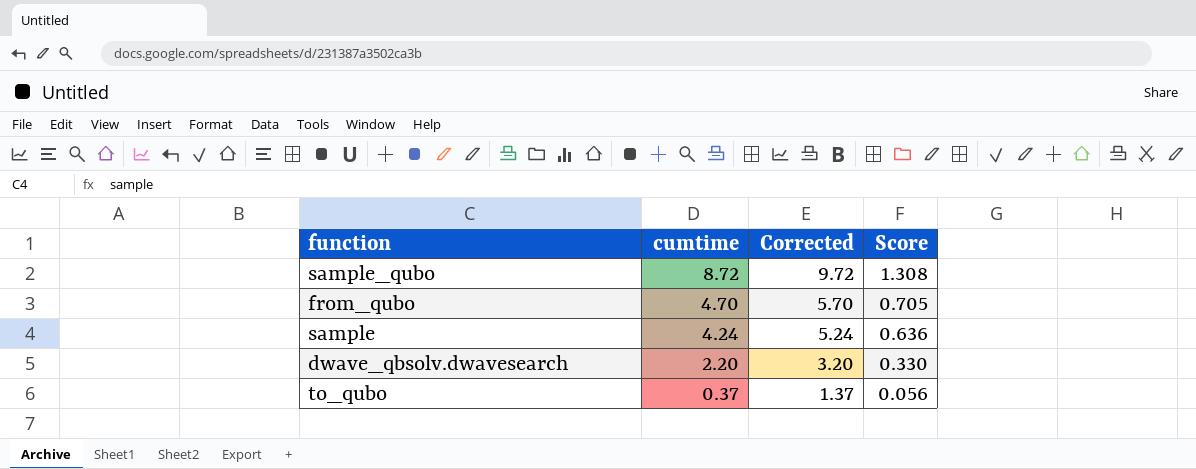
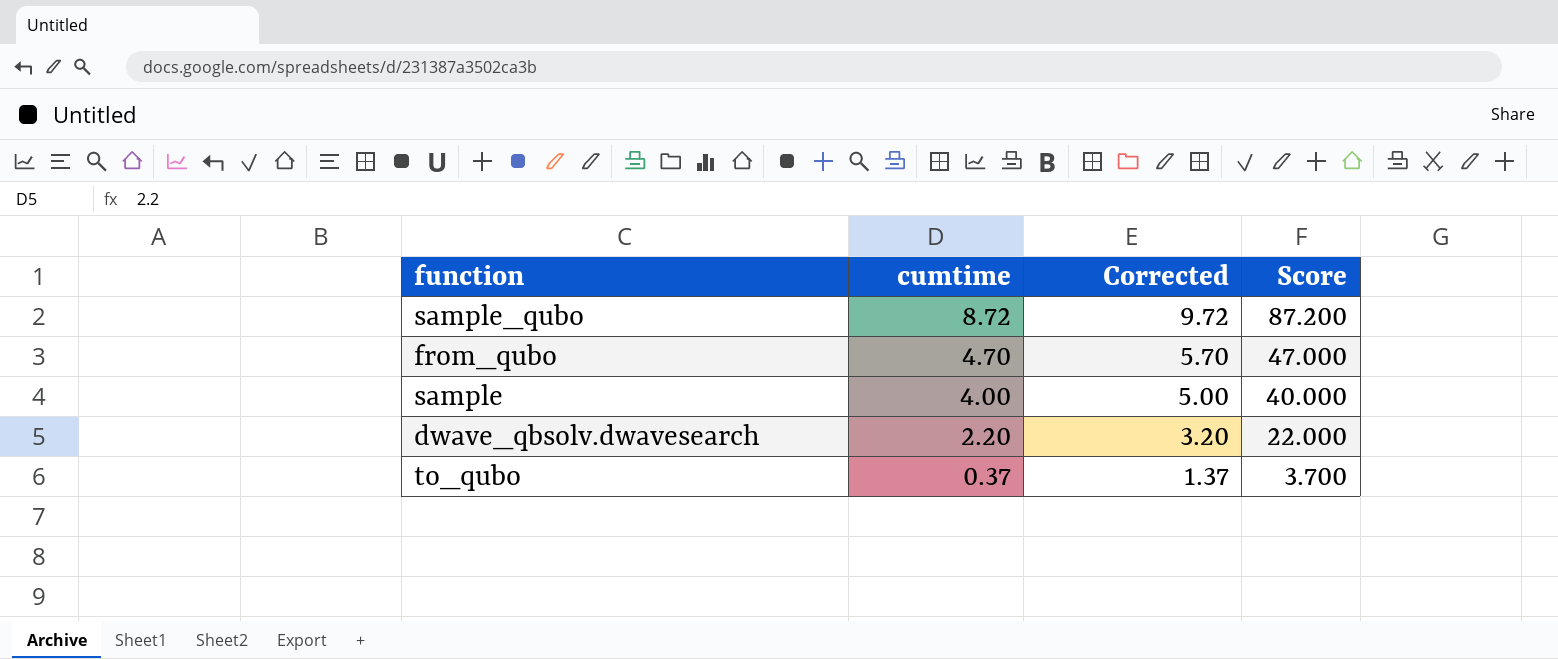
column Score | formula: [cumtime] * 0.15 -> [cumtime] * 10
sample | cumtime: 4.24 -> 4.00
sample | Corrected: 5.24 -> 5.00

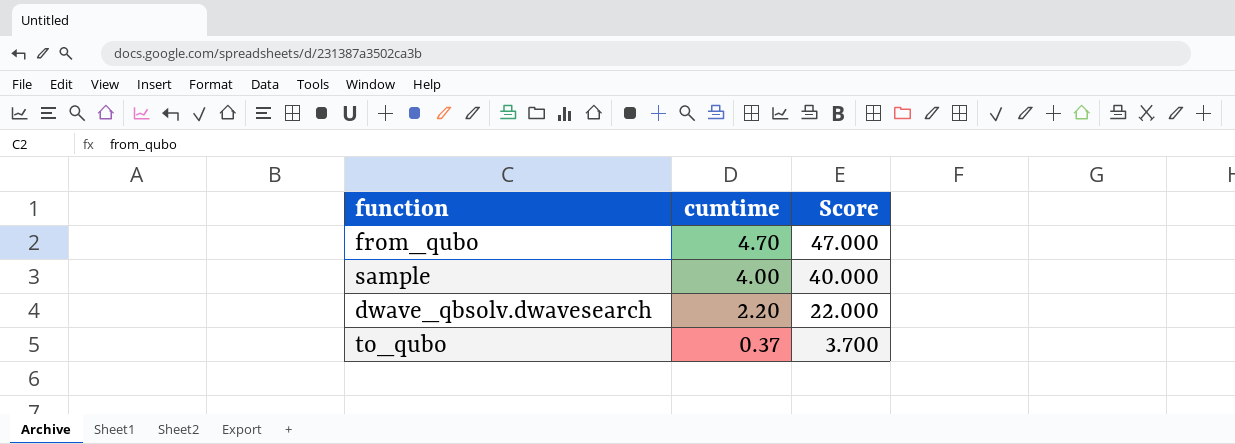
column Corrected | formula: [cumtime] + 1 -> none
row sample_qubo: 8.72 | 9.72 | 87.200 -> none

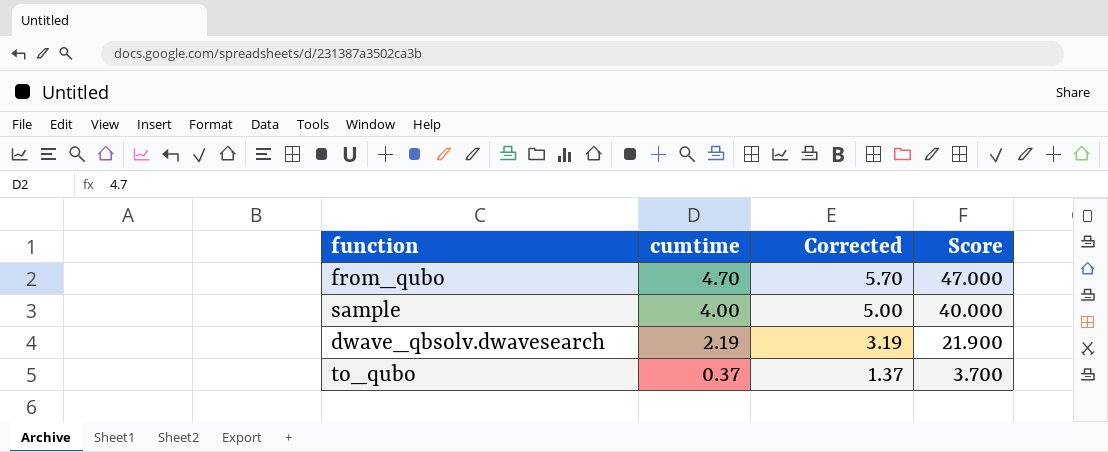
column Corrected | formula: none -> [cumtime] + 1
dwave_qbsolv.dwavesearch | cumtime: 2.20 -> 2.19
dwave_qbsolv.dwavesearch | Score: 22.000 -> 21.900

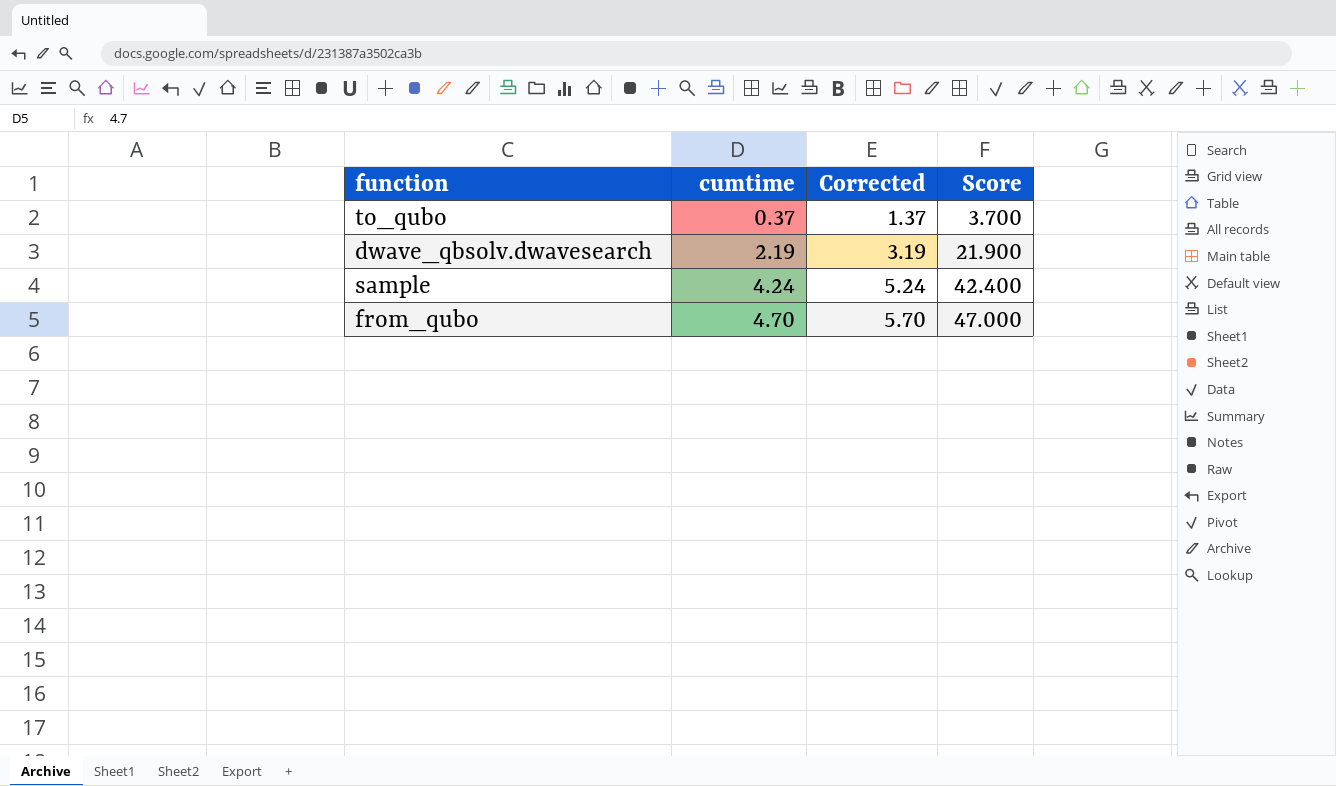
row order: cumtime descending -> cumtime ascending
sample | cumtime: 4.00 -> 4.24
sample | Corrected: 5.00 -> 5.24
sample | Score: 40.000 -> 42.400

